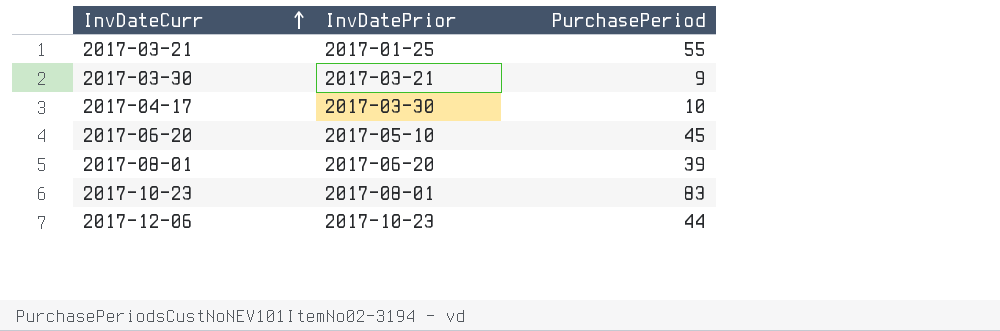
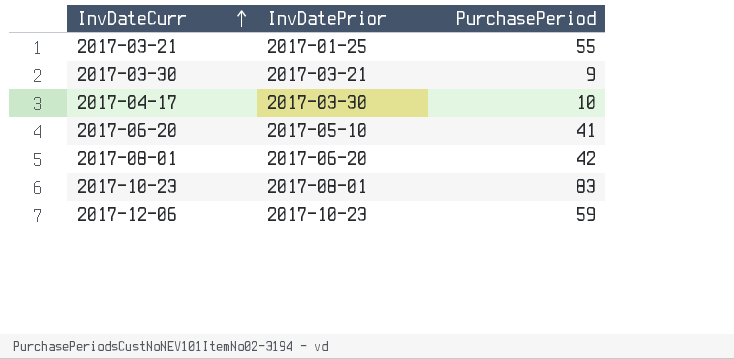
2017-06-20 | PurchasePeriod: 45 -> 41
2017-08-01 | PurchasePeriod: 39 -> 42
2017-12-06 | PurchasePeriod: 44 -> 59

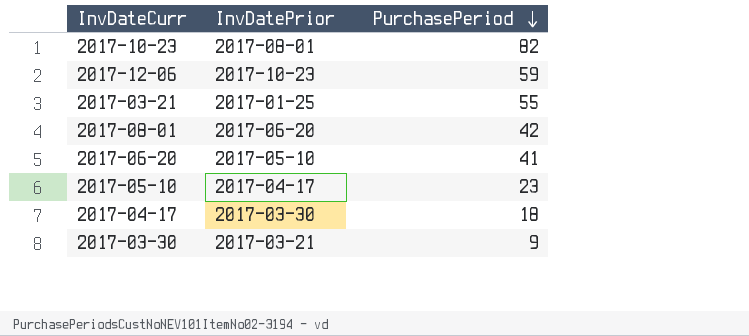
row order: InvDateCurr ascending -> PurchasePeriod descending
2017-10-23 | PurchasePeriod: 83 -> 82
row 2017-05-10: none -> 2017-04-17 | 23
2017-04-17 | PurchasePeriod: 10 -> 18

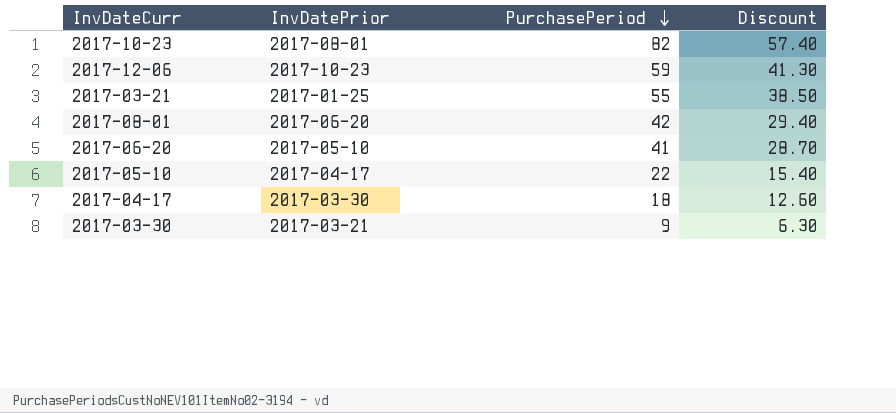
column Discount | formula: none -> [PurchasePeriod] * 0.7
2017-05-10 | PurchasePeriod: 23 -> 22

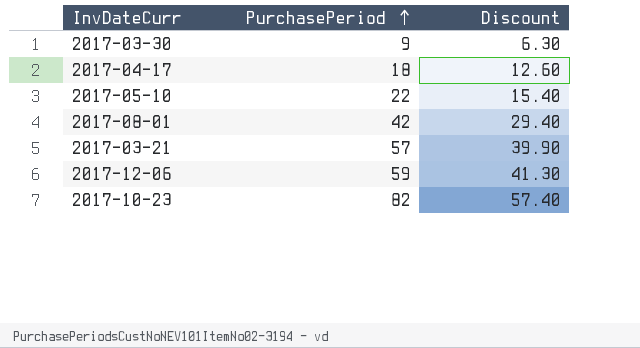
row order: PurchasePeriod descending -> PurchasePeriod ascending
column InvDatePrior | position: 2 -> none
row 2017-06-20: 2017-05-10 | 41 | 28.70 -> none
2017-03-21 | PurchasePeriod: 55 -> 57
2017-03-21 | Discount: 38.50 -> 39.90

